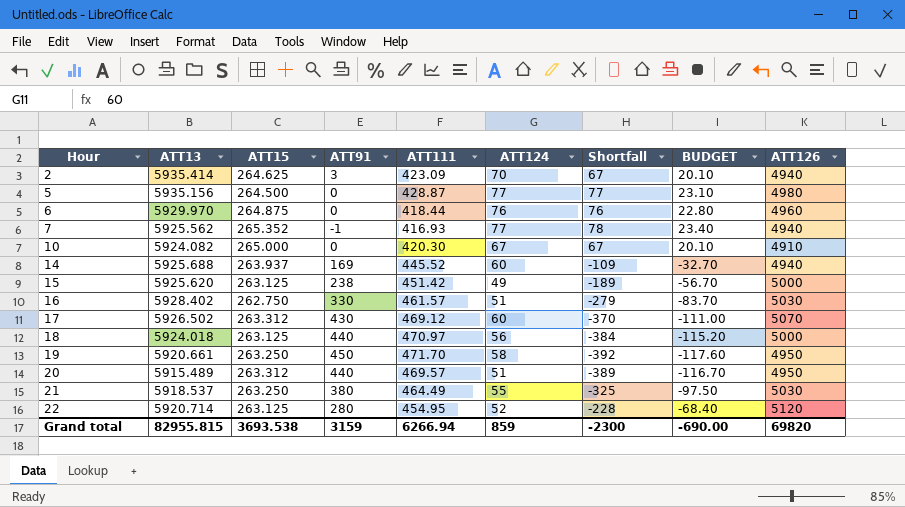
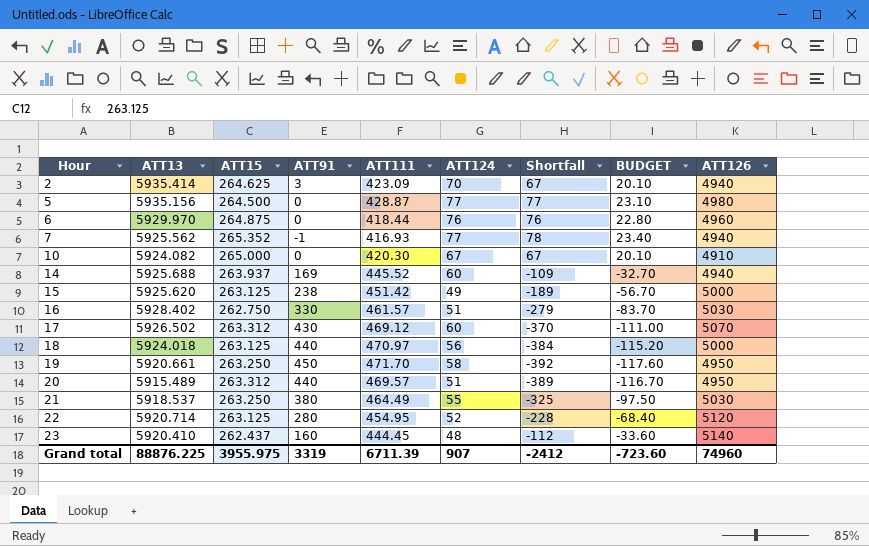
row 23: none -> 5920.410 | 262.437 | 160 | 444.45 | 48 | -112 | -33.60 | 5140
Grand total | ATT13: 82955.815 -> 88876.225
Grand total | ATT15: 3693.538 -> 3955.975
Grand total | ATT91: 3159 -> 3319
Grand total | ATT111: 6266.94 -> 6711.39
Grand total | ATT124: 859 -> 907
Grand total | Shortfall: -2300 -> -2412
Grand total | BUDGET: -690.00 -> -723.60
Grand total | ATT126: 69820 -> 74960

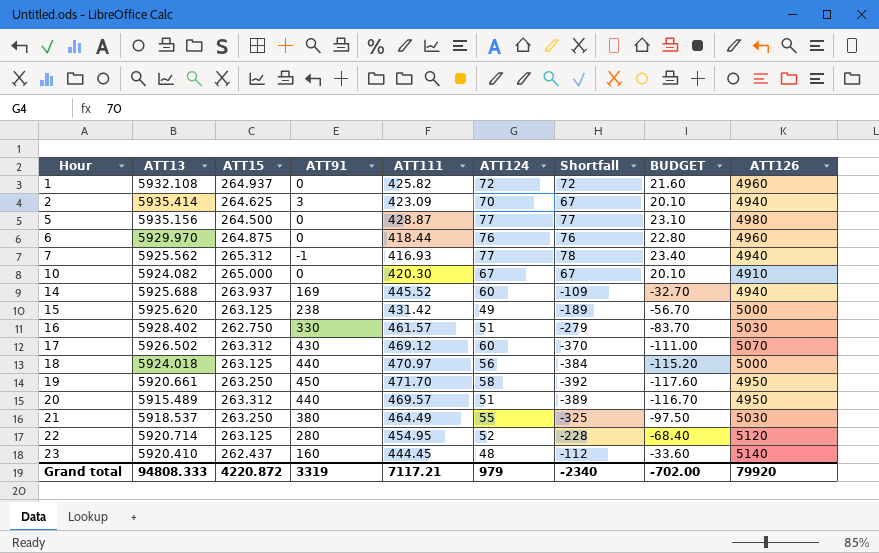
row 1: none -> 5932.108 | 264.937 | 0 | 425.82 | 72 | 72 | 21.60 | 4960
7 | ATT15: 265.352 -> 265.312
15 | ATT111: 451.42 -> 431.42
Grand total | ATT13: 88876.225 -> 94808.333
Grand total | ATT15: 3955.975 -> 4220.872
Grand total | ATT111: 6711.39 -> 7117.21
Grand total | ATT124: 907 -> 979
Grand total | Shortfall: -2412 -> -2340
Grand total | BUDGET: -723.60 -> -702.00
Grand total | ATT126: 74960 -> 79920

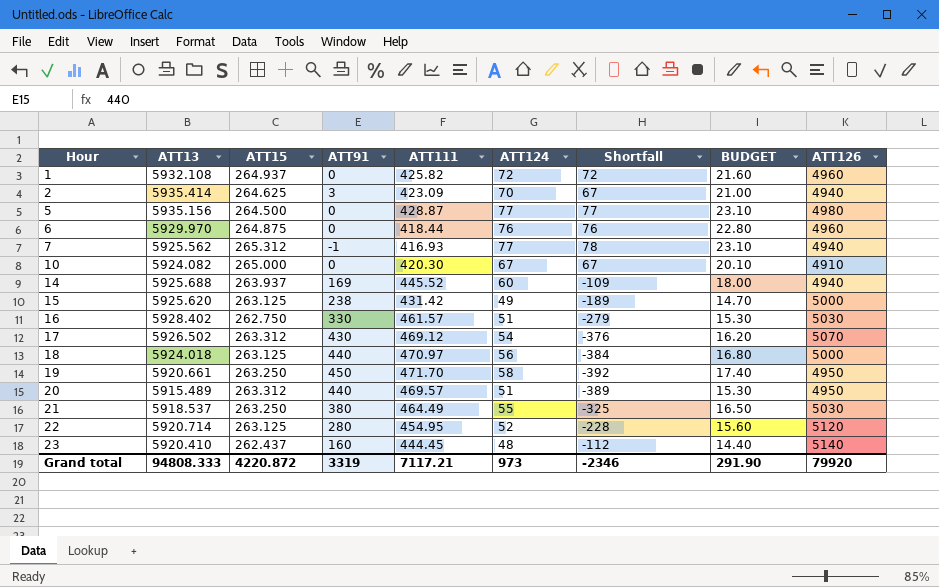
column BUDGET | formula: [Shortfall] * 0.3 -> [ATT124] * 0.3
17 | ATT124: 60 -> 54
17 | Shortfall: -370 -> -376
Grand total | ATT124: 979 -> 973
Grand total | Shortfall: -2340 -> -2346
Grand total | BUDGET: -702.00 -> 291.90

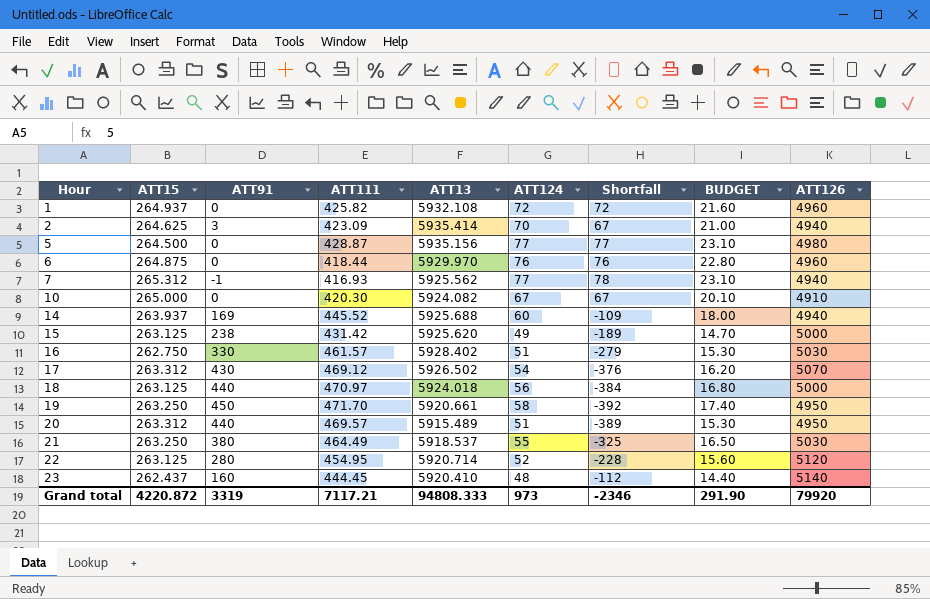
column ATT13 | position: 2 -> 5

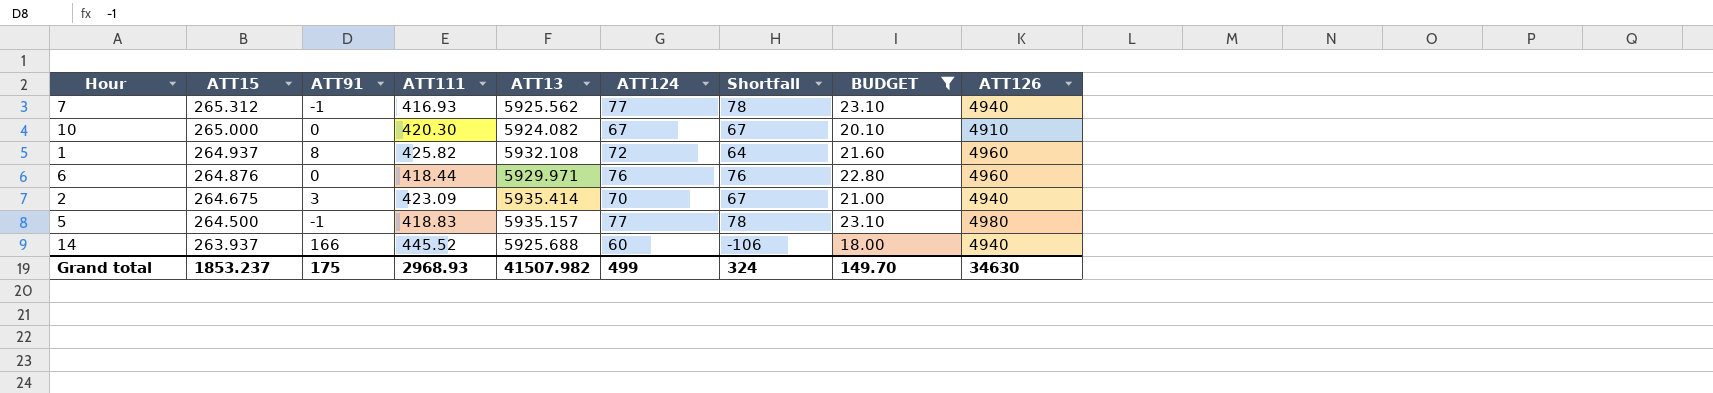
filter: none -> BUDGET >= 18.00
row order: Hour ascending -> ATT15 descending
1 | ATT91: 0 -> 8
1 | Shortfall: 72 -> 64
6 | ATT15: 264.875 -> 264.876
6 | ATT13: 5929.970 -> 5929.971
2 | ATT15: 264.625 -> 264.675
5 | ATT91: 0 -> -1
5 | ATT111: 428.87 -> 418.83
5 | ATT13: 5935.156 -> 5935.157
5 | Shortfall: 77 -> 78
14 | ATT91: 169 -> 166
14 | Shortfall: -109 -> -106
Grand total | ATT15: 4220.872 -> 1853.237
Grand total | ATT91: 3319 -> 175
Grand total | ATT111: 7117.21 -> 2968.93
Grand total | ATT13: 94808.333 -> 41507.982
Grand total | ATT124: 973 -> 499
Grand total | Shortfall: -2346 -> 324
Grand total | BUDGET: 291.90 -> 149.70
Grand total | ATT126: 79920 -> 34630

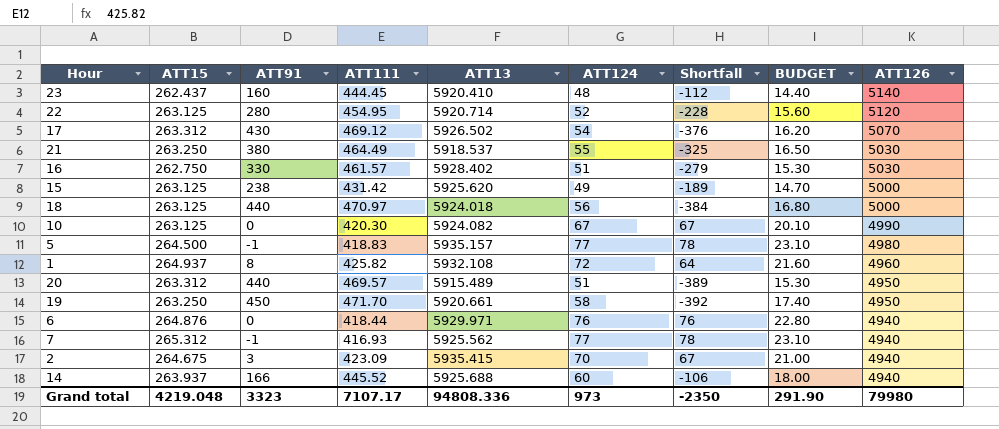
filter: BUDGET >= 18.00 -> none
row order: ATT15 descending -> ATT126 descending
10 | ATT15: 265.000 -> 263.125
10 | ATT126: 4910 -> 4990
6 | ATT126: 4960 -> 4940
2 | ATT13: 5935.414 -> 5935.415
Grand total | ATT15: 1853.237 -> 4219.048
Grand total | ATT91: 175 -> 3323
Grand total | ATT111: 2968.93 -> 7107.17
Grand total | ATT13: 41507.982 -> 94808.336
Grand total | ATT124: 499 -> 973
Grand total | Shortfall: 324 -> -2350
Grand total | BUDGET: 149.70 -> 291.90
Grand total | ATT126: 34630 -> 79980

